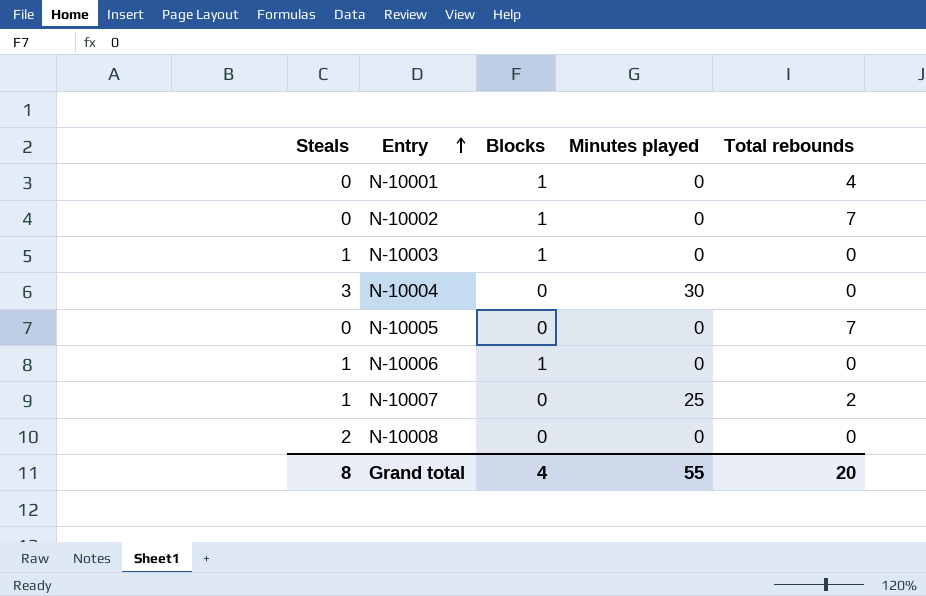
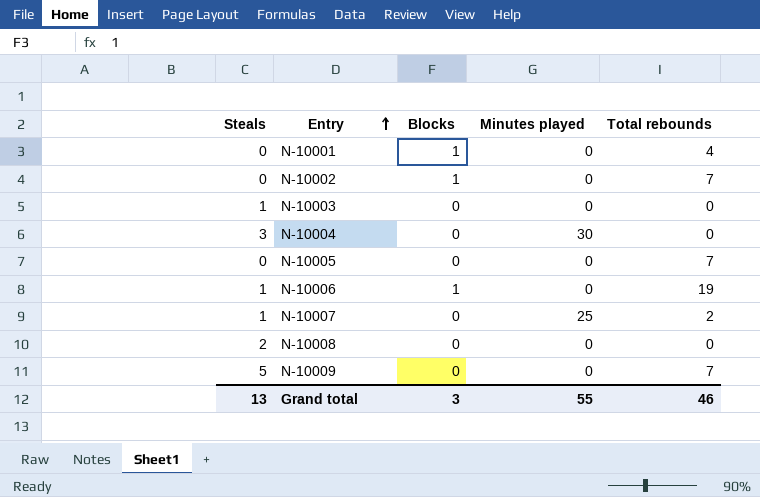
N-10003 | Blocks: 1 -> 0
N-10006 | Total rebounds: 0 -> 19
row N-10009: none -> 5 | 0 | 0 | 7
Grand total | Steals: 8 -> 13
Grand total | Blocks: 4 -> 3
Grand total | Total rebounds: 20 -> 46

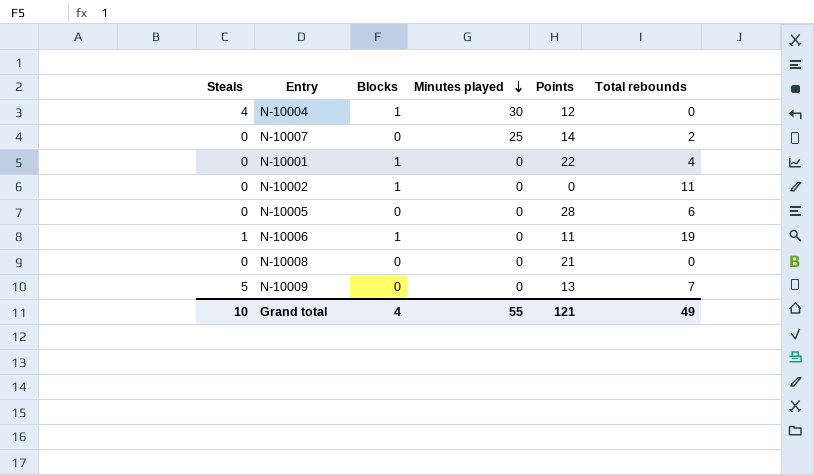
row order: Entry ascending -> Minutes played descending
column Points | position: none -> 5
row N-10003: 1 | 0 | 0 | 0 -> none
N-10004 | Steals: 3 -> 4
N-10004 | Blocks: 0 -> 1
N-10007 | Steals: 1 -> 0
N-10002 | Total rebounds: 7 -> 11
N-10005 | Total rebounds: 7 -> 6
N-10008 | Steals: 2 -> 0
Grand total | Steals: 13 -> 10
Grand total | Blocks: 3 -> 4
Grand total | Total rebounds: 46 -> 49

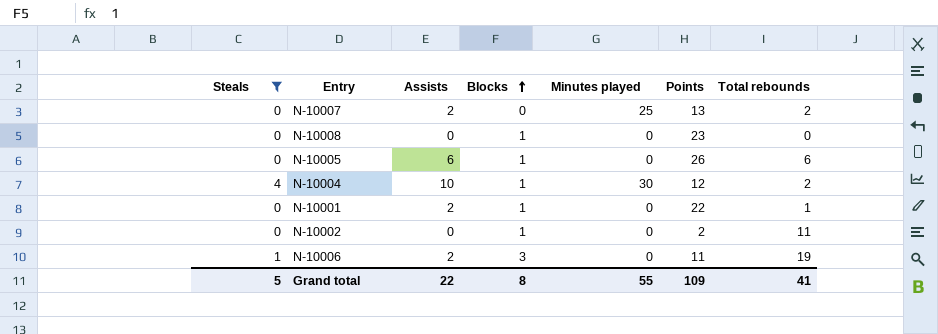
filter: none -> Steals != 5
row order: Minutes played descending -> Blocks ascending
column Assists | position: none -> 3
N-10007 | Points: 14 -> 13
N-10008 | Blocks: 0 -> 1
N-10008 | Points: 21 -> 23
N-10005 | Blocks: 0 -> 1
N-10005 | Points: 28 -> 26
N-10004 | Total rebounds: 0 -> 2
N-10001 | Total rebounds: 4 -> 1
N-10002 | Points: 0 -> 2
N-10006 | Blocks: 1 -> 3
Grand total | Steals: 10 -> 5
Grand total | Blocks: 4 -> 8
Grand total | Points: 121 -> 109
Grand total | Total rebounds: 49 -> 41

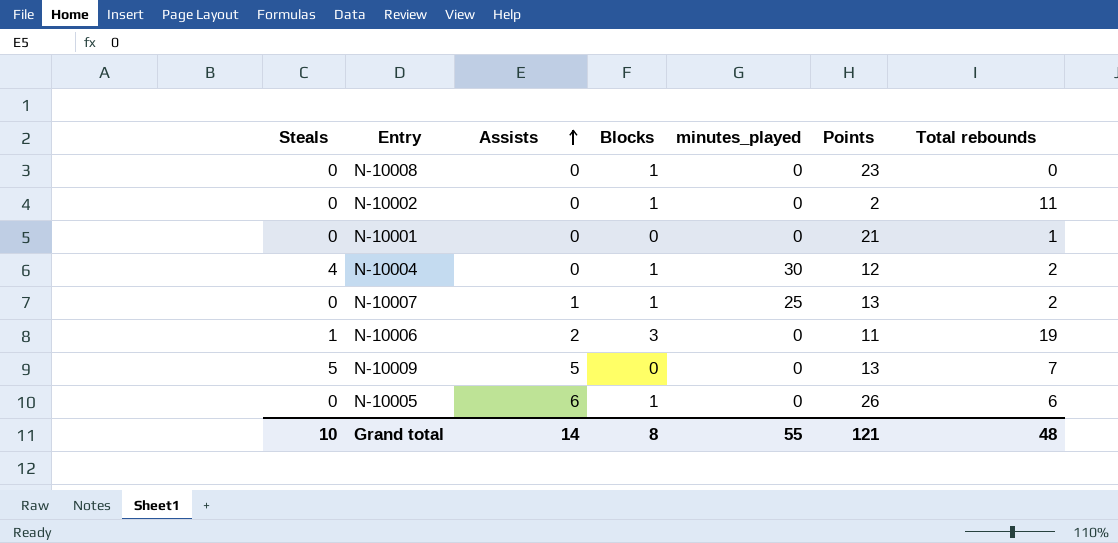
filter: Steals != 5 -> none
row order: Blocks ascending -> Assists ascending
column name: Minutes played -> minutes_played
N-10001 | Assists: 2 -> 0
N-10001 | Blocks: 1 -> 0
N-10001 | Points: 22 -> 21
N-10004 | Assists: 10 -> 0
N-10007 | Assists: 2 -> 1
N-10007 | Blocks: 0 -> 1
Grand total | Steals: 5 -> 10
Grand total | Assists: 22 -> 14
Grand total | Points: 109 -> 121
Grand total | Total rebounds: 41 -> 48

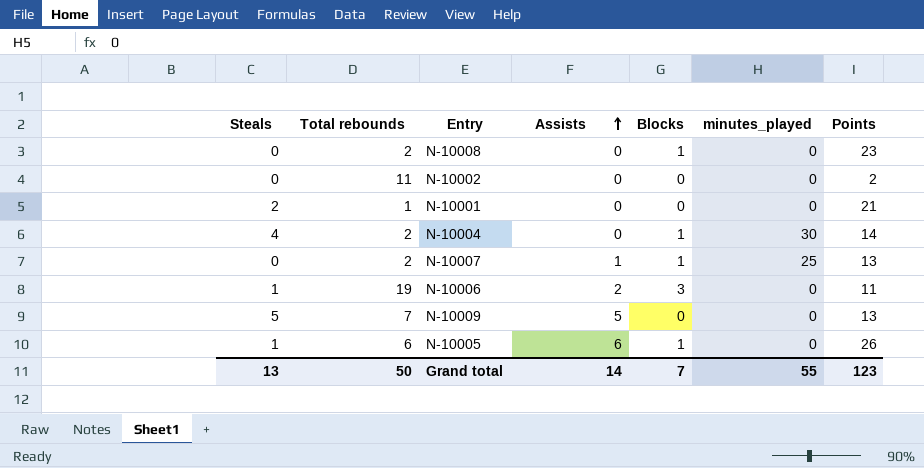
column Total rebounds | position: 7 -> 2
N-10008 | Total rebounds: 0 -> 2
N-10002 | Blocks: 1 -> 0
N-10001 | Steals: 0 -> 2
N-10004 | Points: 12 -> 14
N-10005 | Steals: 0 -> 1
Grand total | Steals: 10 -> 13
Grand total | Total rebounds: 48 -> 50
Grand total | Blocks: 8 -> 7
Grand total | Points: 121 -> 123

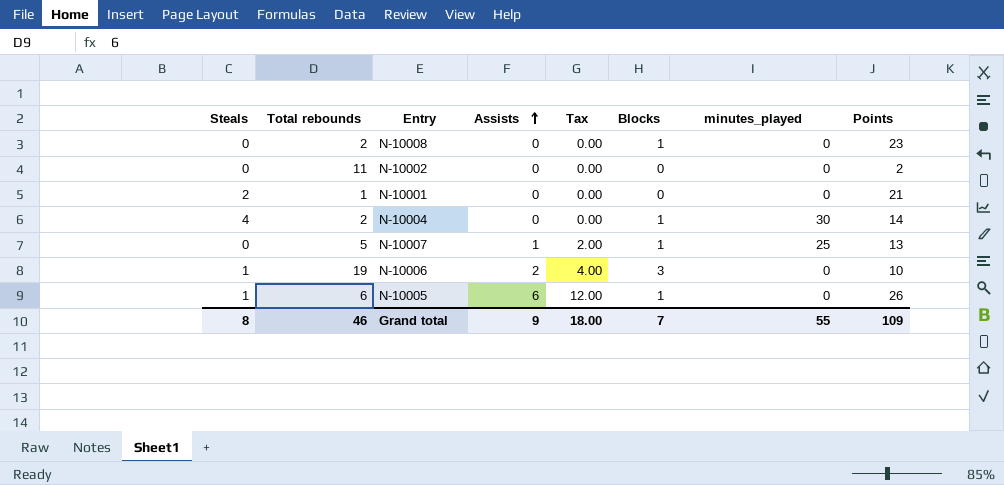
column Tax | formula: none -> [Assists] * 2
row N-10009: 5 | 7 | 5 | 0 | 0 | 13 -> none
N-10007 | Total rebounds: 2 -> 5
N-10006 | Points: 11 -> 10
Grand total | Steals: 13 -> 8
Grand total | Total rebounds: 50 -> 46
Grand total | Assists: 14 -> 9
Grand total | Points: 123 -> 109

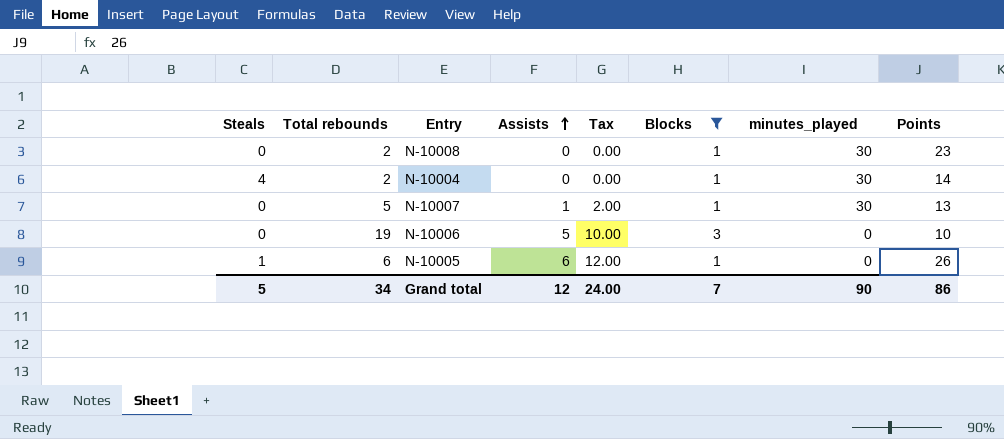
filter: none -> Blocks != 0
N-10008 | minutes_played: 0 -> 30
N-10007 | minutes_played: 25 -> 30
N-10006 | Steals: 1 -> 0
N-10006 | Assists: 2 -> 5
N-10006 | Tax: 4.00 -> 10.00
Grand total | Steals: 8 -> 5
Grand total | Total rebounds: 46 -> 34
Grand total | Assists: 9 -> 12
Grand total | Tax: 18.00 -> 24.00
Grand total | minutes_played: 55 -> 90
Grand total | Points: 109 -> 86

